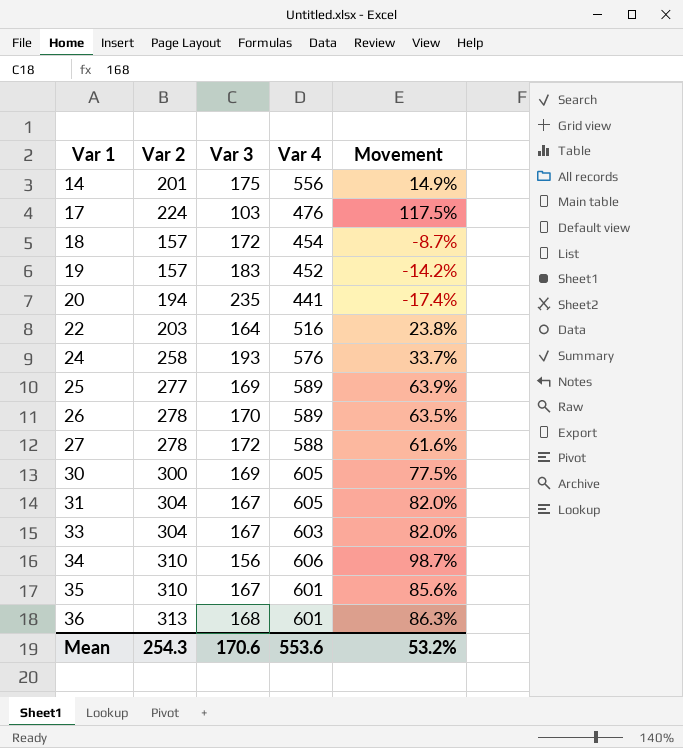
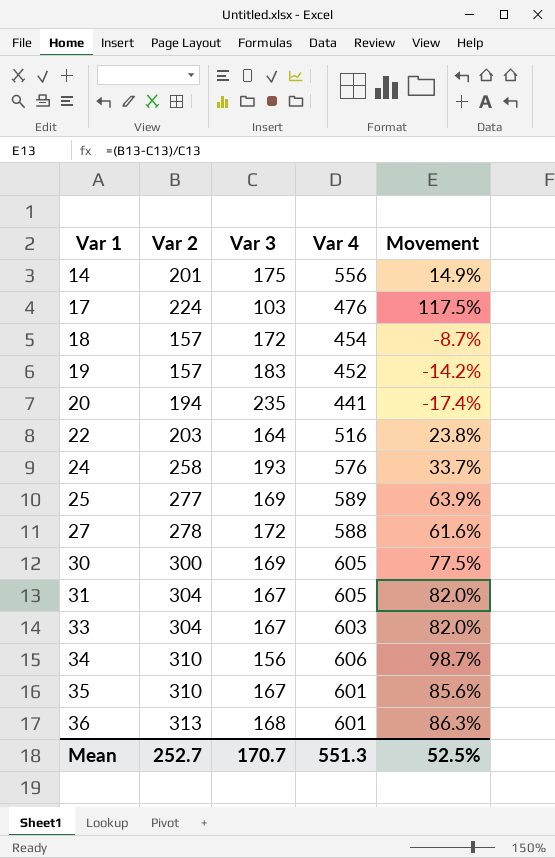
row 26: 278 | 170 | 589 | 63.5% -> none
Mean | Var 2: 254.3 -> 252.7
Mean | Var 3: 170.6 -> 170.7
Mean | Var 4: 553.6 -> 551.3
Mean | Movement: 53.2% -> 52.5%

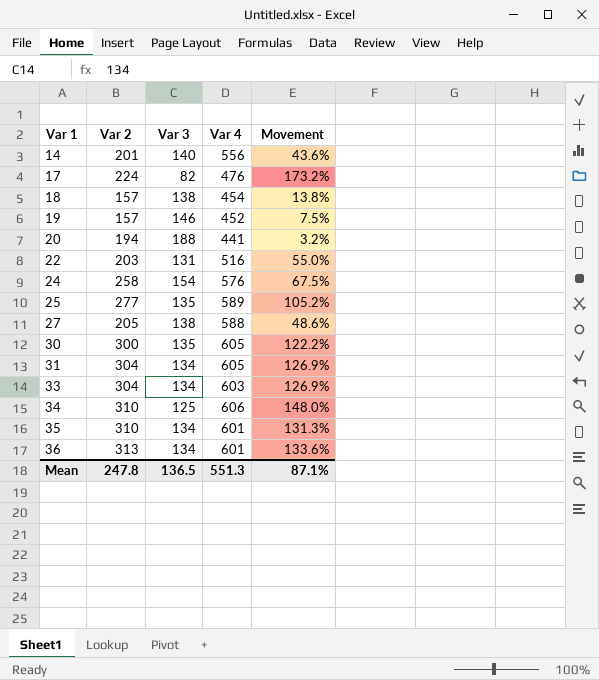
14 | Var 3: 175 -> 140
14 | Movement: 14.9% -> 43.6%
17 | Var 3: 103 -> 82
17 | Movement: 117.5% -> 173.2%
18 | Var 3: 172 -> 138
18 | Movement: -8.7% -> 13.8%
19 | Var 3: 183 -> 146
19 | Movement: -14.2% -> 7.5%
20 | Var 3: 235 -> 188
20 | Movement: -17.4% -> 3.2%
22 | Var 3: 164 -> 131
22 | Movement: 23.8% -> 55.0%
24 | Var 3: 193 -> 154
24 | Movement: 33.7% -> 67.5%
25 | Var 3: 169 -> 135
25 | Movement: 63.9% -> 105.2%
27 | Var 2: 278 -> 205
27 | Var 3: 172 -> 138
27 | Movement: 61.6% -> 48.6%
30 | Var 3: 169 -> 135
30 | Movement: 77.5% -> 122.2%
31 | Var 3: 167 -> 134
31 | Movement: 82.0% -> 126.9%
33 | Var 3: 167 -> 134
33 | Movement: 82.0% -> 126.9%
34 | Var 3: 156 -> 125
34 | Movement: 98.7% -> 148.0%
35 | Var 3: 167 -> 134
35 | Movement: 85.6% -> 131.3%
36 | Var 3: 168 -> 134
36 | Movement: 86.3% -> 133.6%
Mean | Var 2: 252.7 -> 247.8
Mean | Var 3: 170.7 -> 136.5
Mean | Movement: 52.5% -> 87.1%

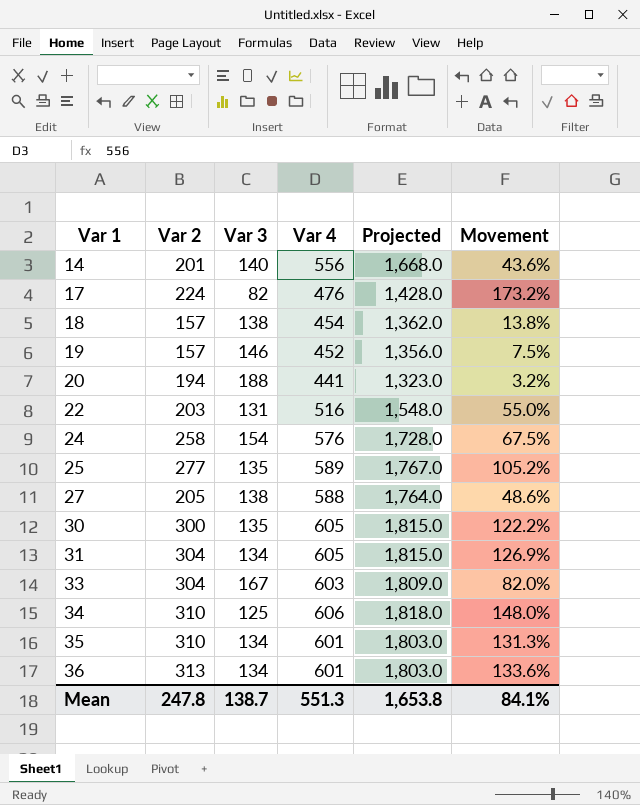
column Projected | formula: none -> [Var 4] * 3
33 | Var 3: 134 -> 167
33 | Movement: 126.9% -> 82.0%
Mean | Var 3: 136.5 -> 138.7
Mean | Movement: 87.1% -> 84.1%

